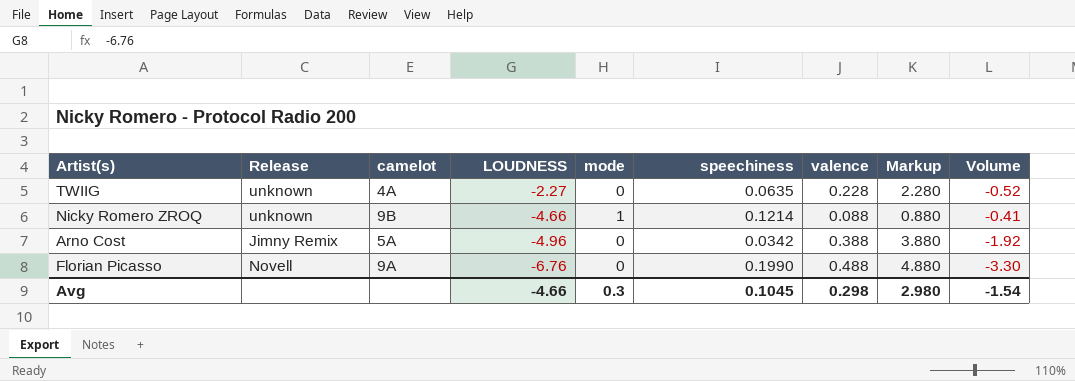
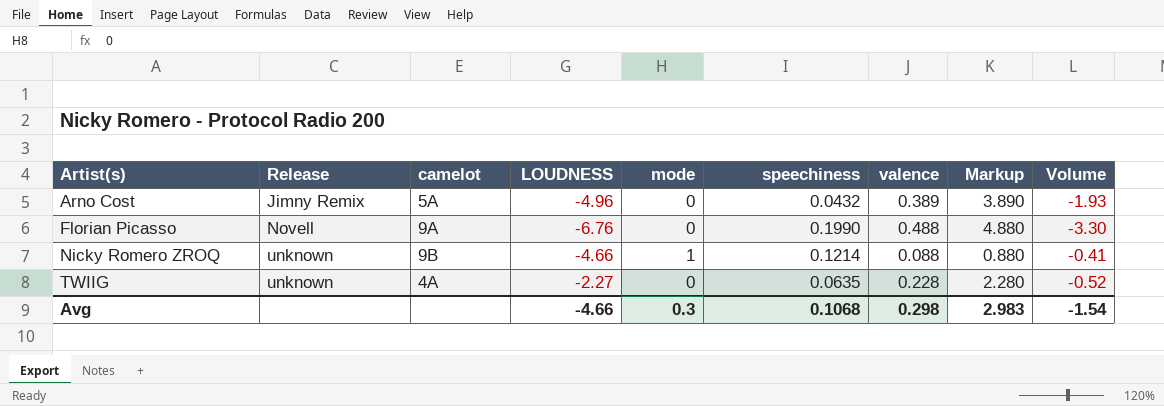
row order: LOUDNESS descending -> Artist(s) ascending
Arno Cost | speechiness: 0.0342 -> 0.0432
Arno Cost | valence: 0.388 -> 0.389
Arno Cost | Markup: 3.880 -> 3.890
Arno Cost | Volume: -1.92 -> -1.93
Avg | speechiness: 0.1045 -> 0.1068
Avg | Markup: 2.980 -> 2.983

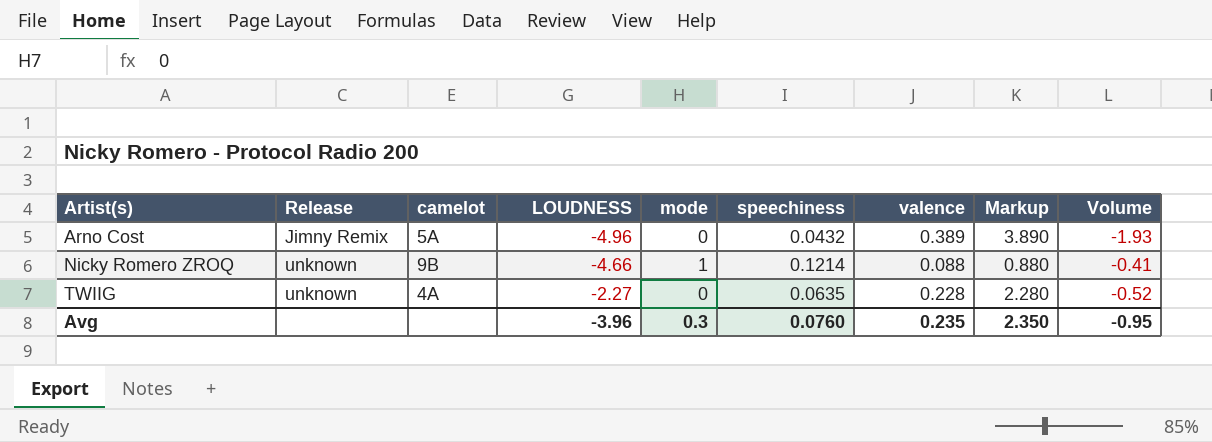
row Florian Picasso: Novell | 9A | -6.76 | 0 | 0.1990 | 0.488 | 4.880 | -3.30 -> none
Avg | LOUDNESS: -4.66 -> -3.96
Avg | speechiness: 0.1068 -> 0.0760
Avg | valence: 0.298 -> 0.235
Avg | Markup: 2.983 -> 2.350
Avg | Volume: -1.54 -> -0.95

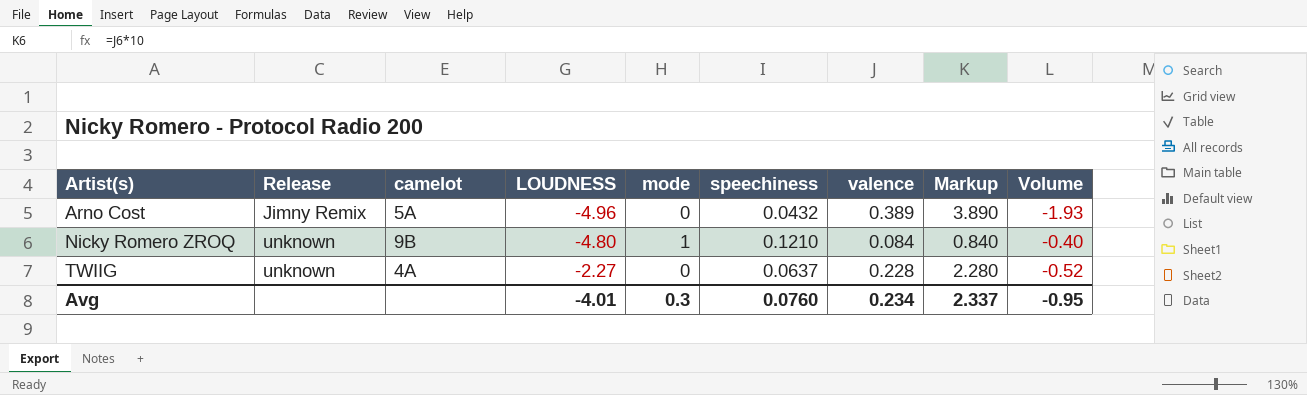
Nicky Romero ZROQ | LOUDNESS: -4.66 -> -4.80
Nicky Romero ZROQ | speechiness: 0.1214 -> 0.1210
Nicky Romero ZROQ | valence: 0.088 -> 0.084
Nicky Romero ZROQ | Markup: 0.880 -> 0.840
Nicky Romero ZROQ | Volume: -0.41 -> -0.40
TWIIG | speechiness: 0.0635 -> 0.0637
Avg | LOUDNESS: -3.96 -> -4.01
Avg | valence: 0.235 -> 0.234
Avg | Markup: 2.350 -> 2.337

